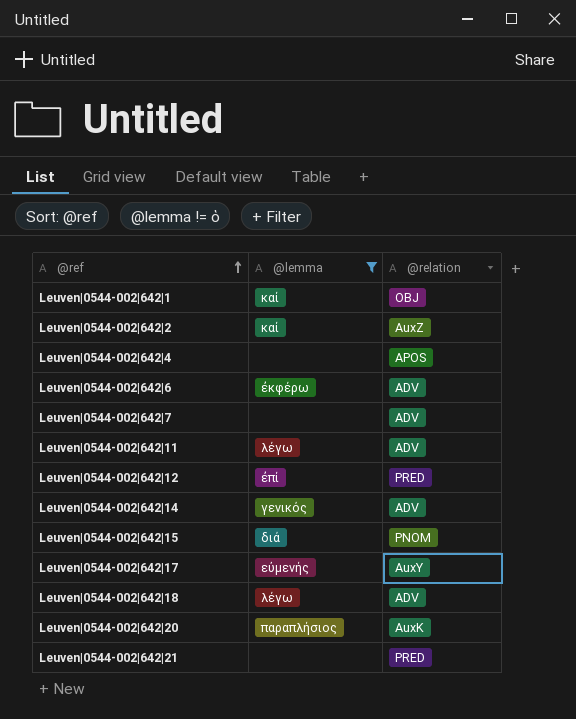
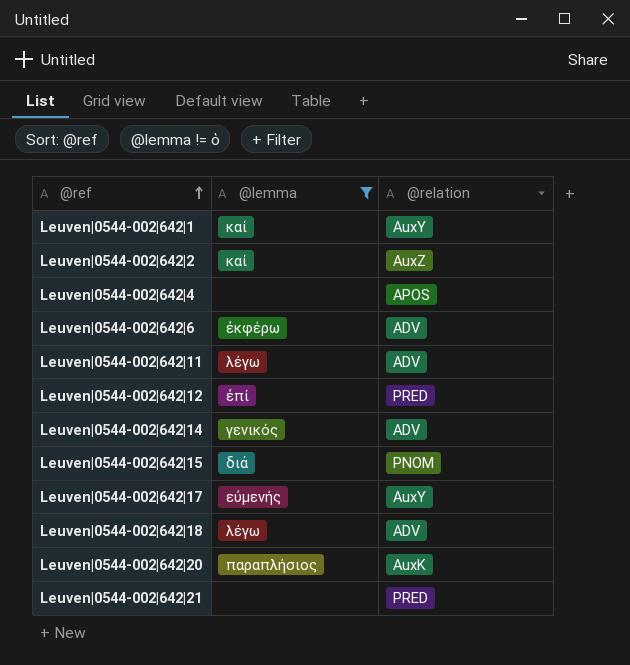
row Leuven|0544-002|642|7: none | ADV -> none
Leuven|0544-002|642|1 | @relation: OBJ -> AuxY

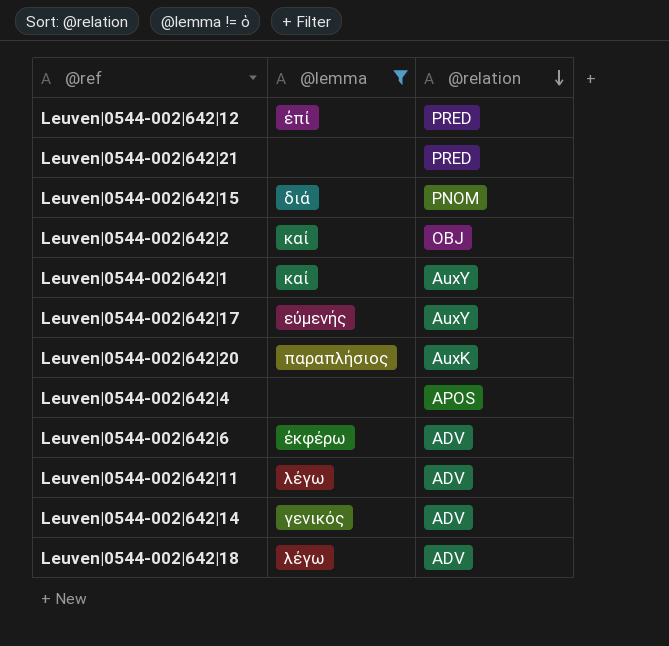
row order: @ref ascending -> @relation descending
Leuven|0544-002|642|2 | @relation: AuxZ -> OBJ

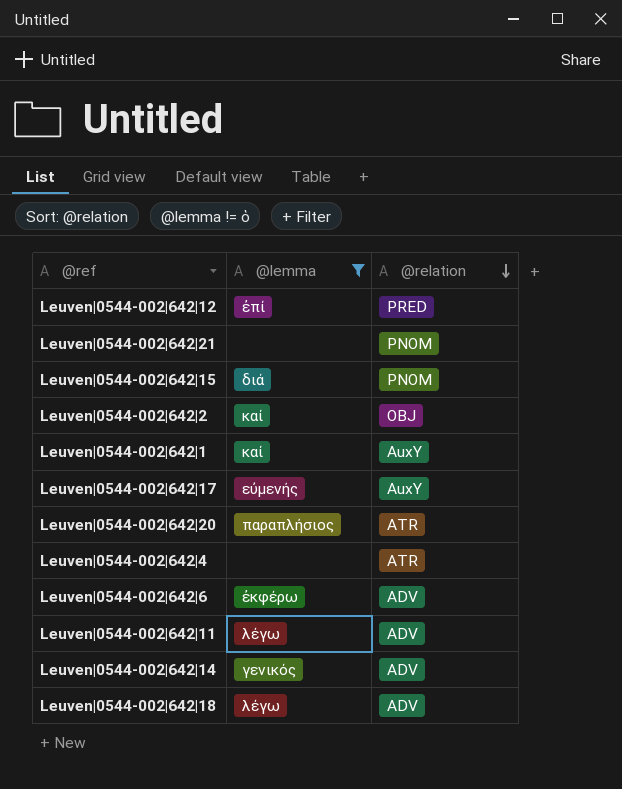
Leuven|0544-002|642|21 | @relation: PRED -> PNOM
Leuven|0544-002|642|20 | @relation: AuxK -> ATR
Leuven|0544-002|642|4 | @relation: APOS -> ATR

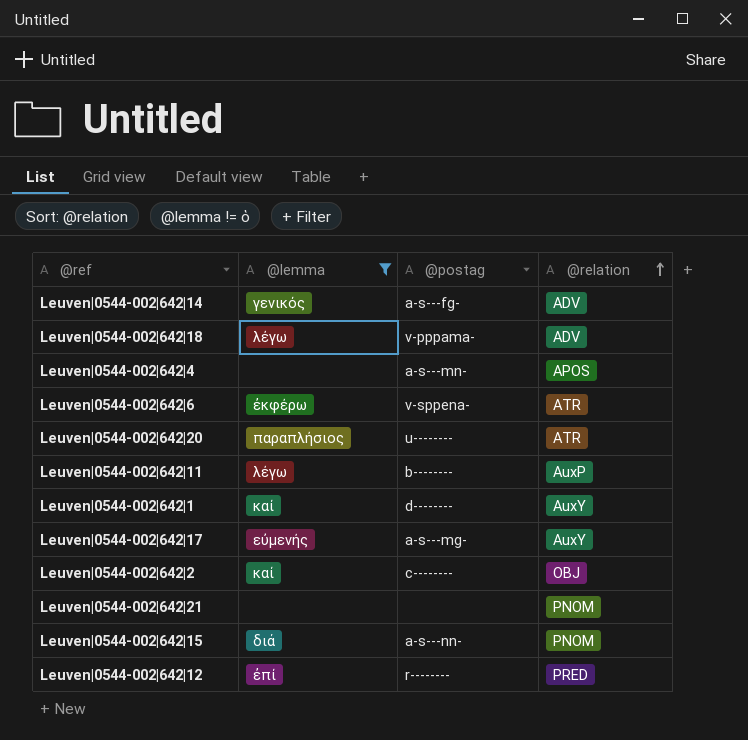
row order: @relation descending -> @relation ascending
column @postag | position: none -> 3
Leuven|0544-002|642|4 | @relation: ATR -> APOS
Leuven|0544-002|642|6 | @relation: ADV -> ATR
Leuven|0544-002|642|11 | @relation: ADV -> AuxP

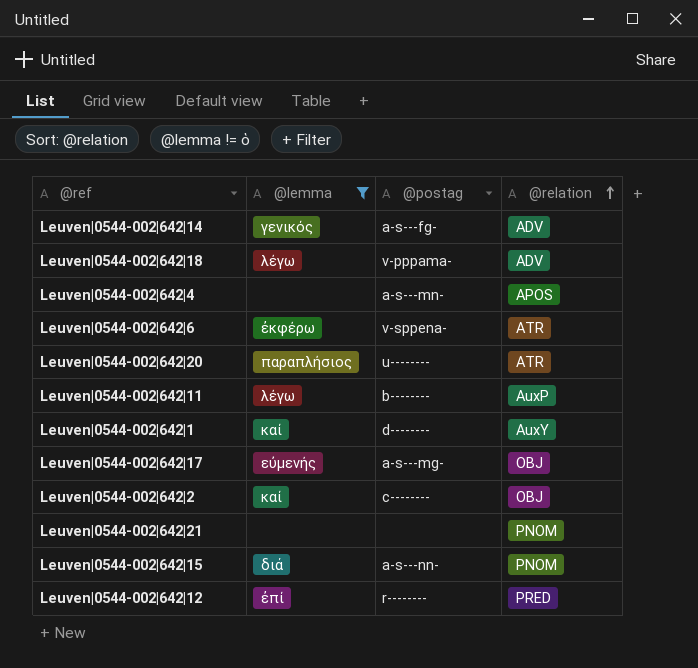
Leuven|0544-002|642|17 | @relation: AuxY -> OBJ

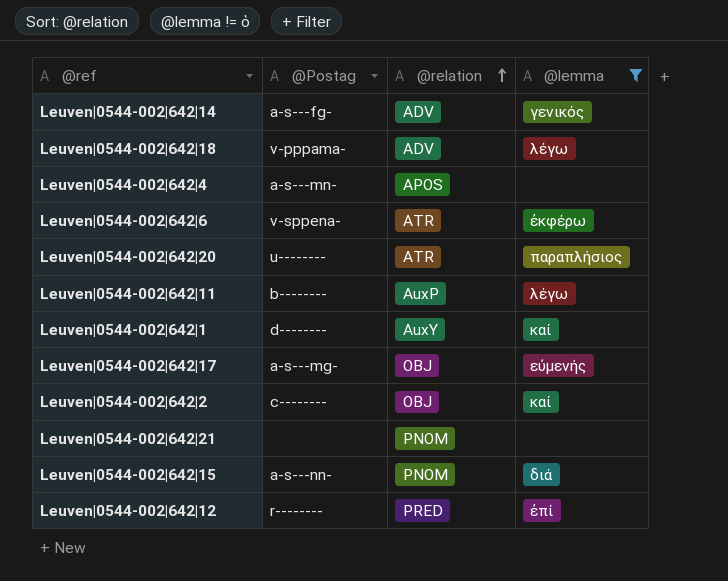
column name: @postag -> @Postag
column @lemma | position: 2 -> 4

